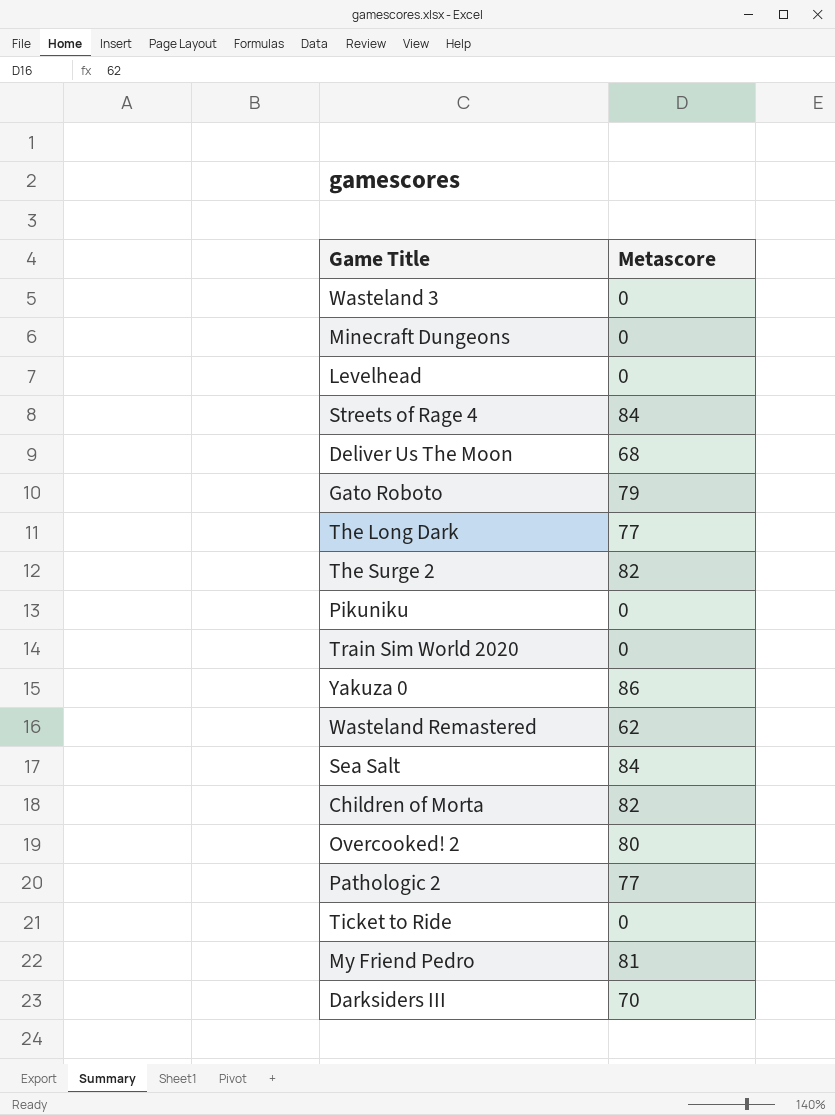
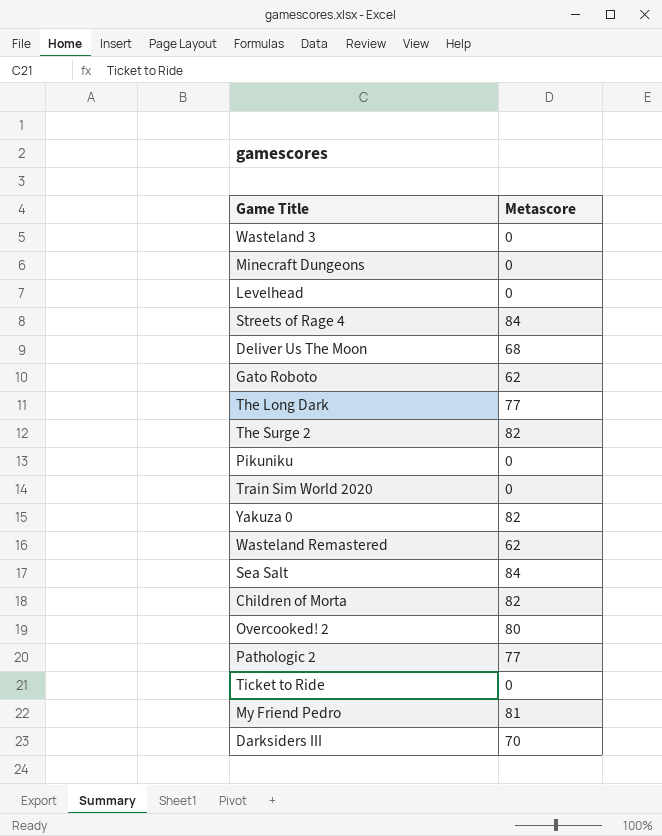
Gato Roboto | Metascore: 79 -> 62
Yakuza 0 | Metascore: 86 -> 82

